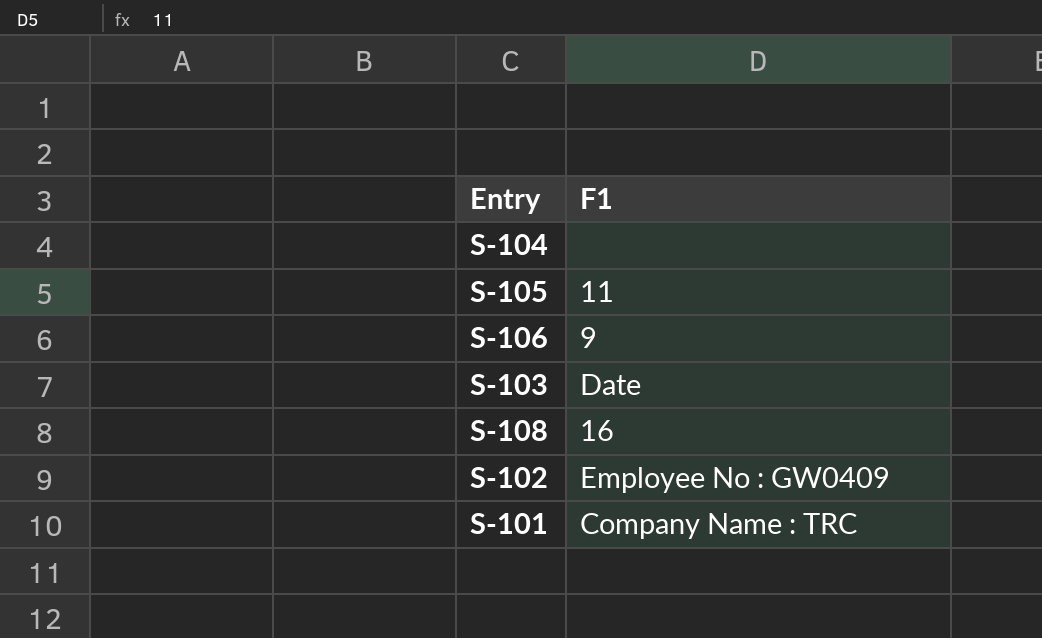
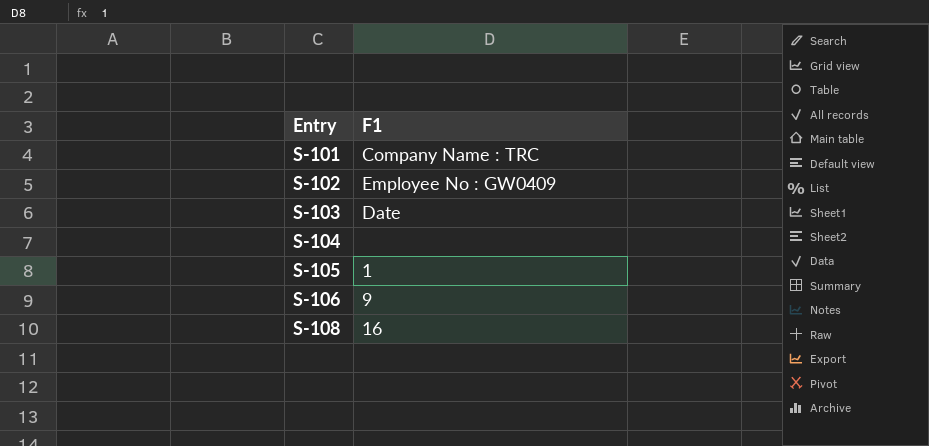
row order: none -> Entry ascending
S-105 | F1: 11 -> 1

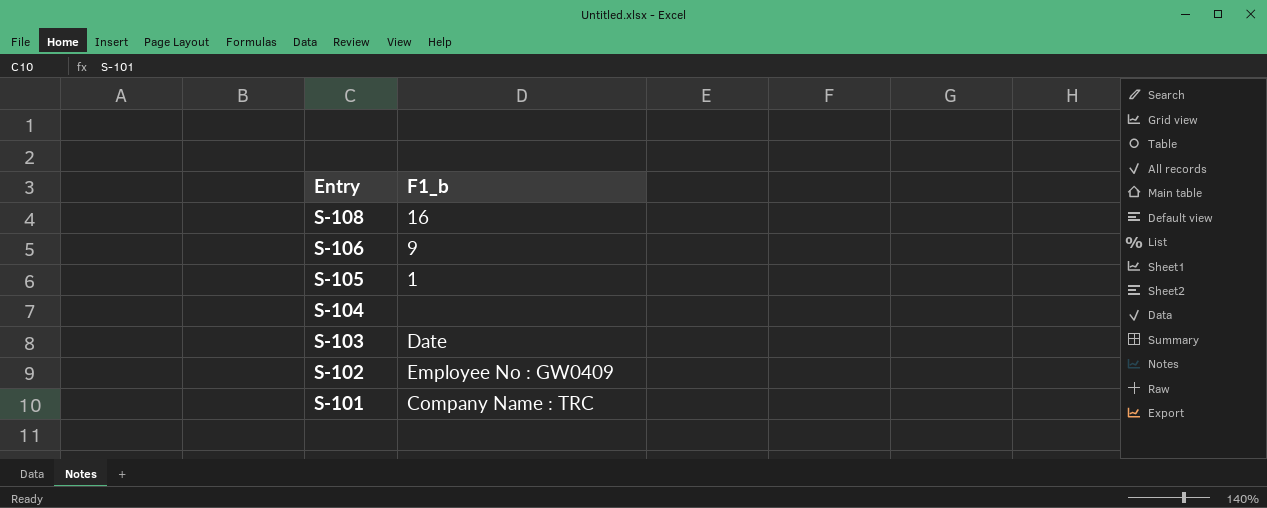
row order: Entry ascending -> Entry descending
column name: F1 -> F1_b

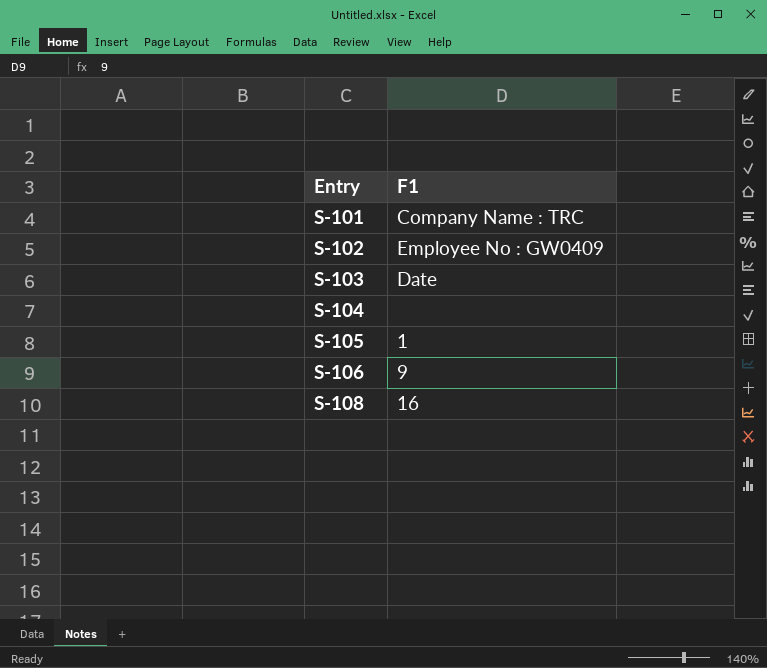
row order: Entry descending -> Entry ascending
column name: F1_b -> F1

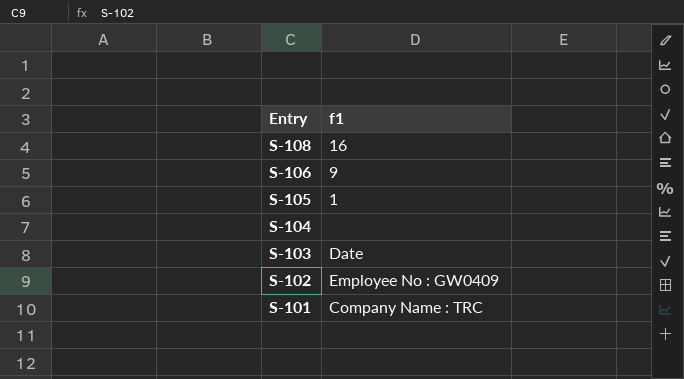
row order: Entry ascending -> Entry descending
column name: F1 -> f1

